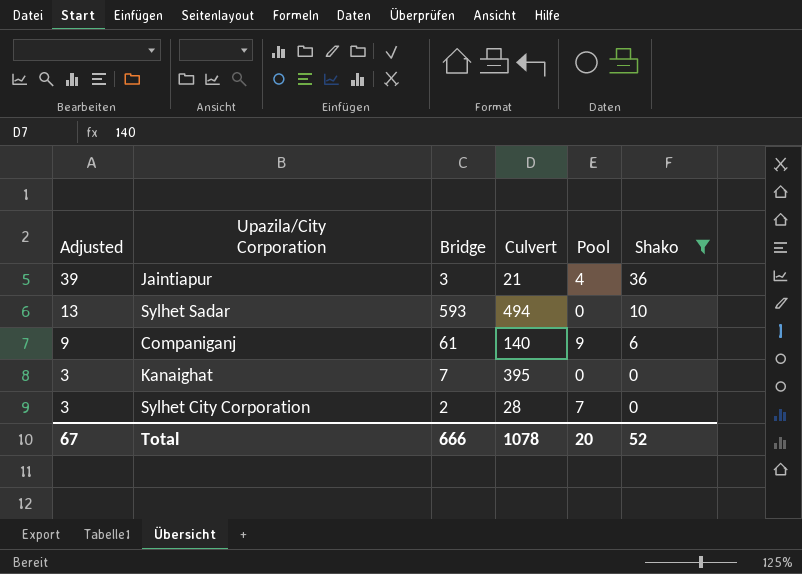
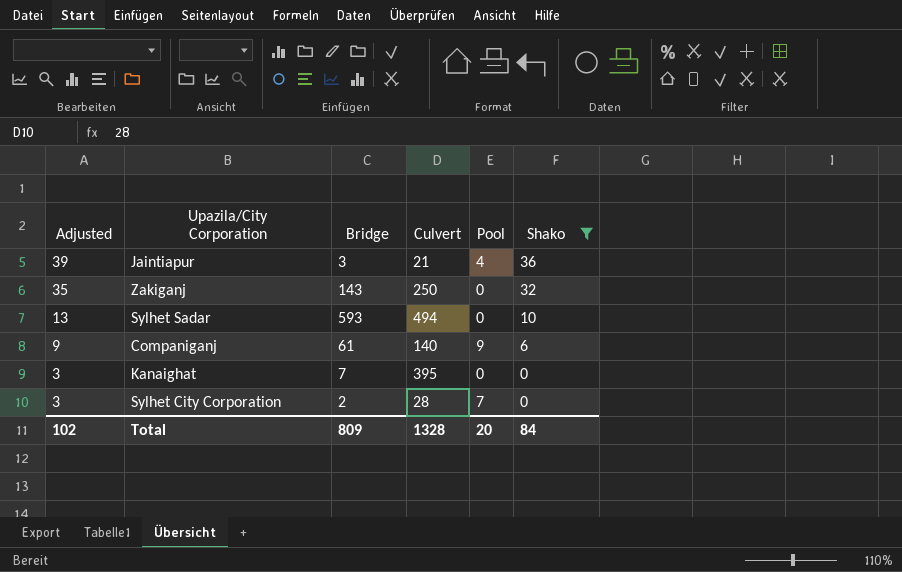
row Zakiganj: none -> 35 | 143 | 250 | 0 | 32
Total | Adjusted: 67 -> 102
Total | Bridge: 666 -> 809
Total | Culvert: 1078 -> 1328
Total | Shako: 52 -> 84

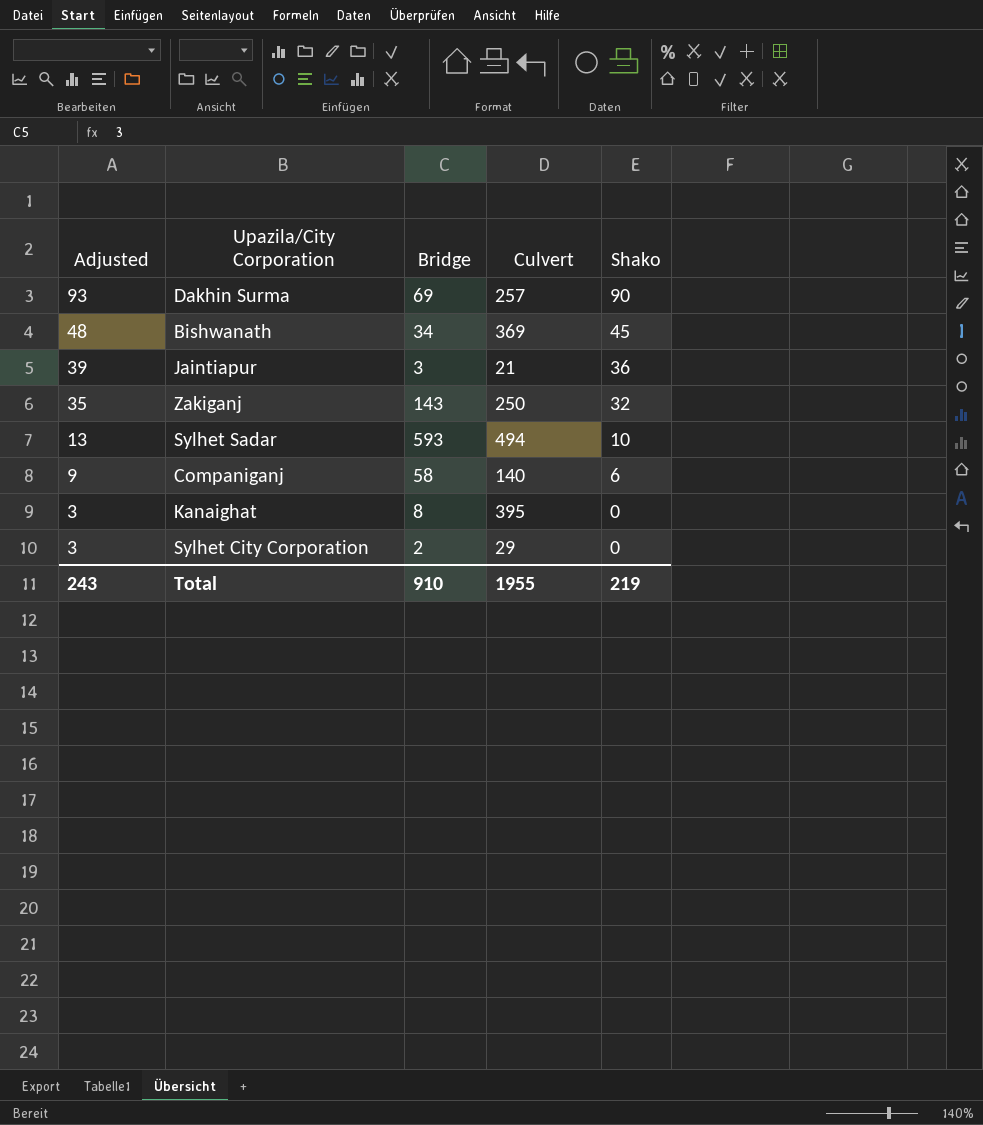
filter: Shako <= 36 -> none
column Pool | position: 5 -> none
Companiganj | Bridge: 61 -> 58
Kanaighat | Bridge: 7 -> 8
Sylhet City Corporation | Culvert: 28 -> 29
Total | Adjusted: 102 -> 243
Total | Bridge: 809 -> 910
Total | Culvert: 1328 -> 1955
Total | Shako: 84 -> 219

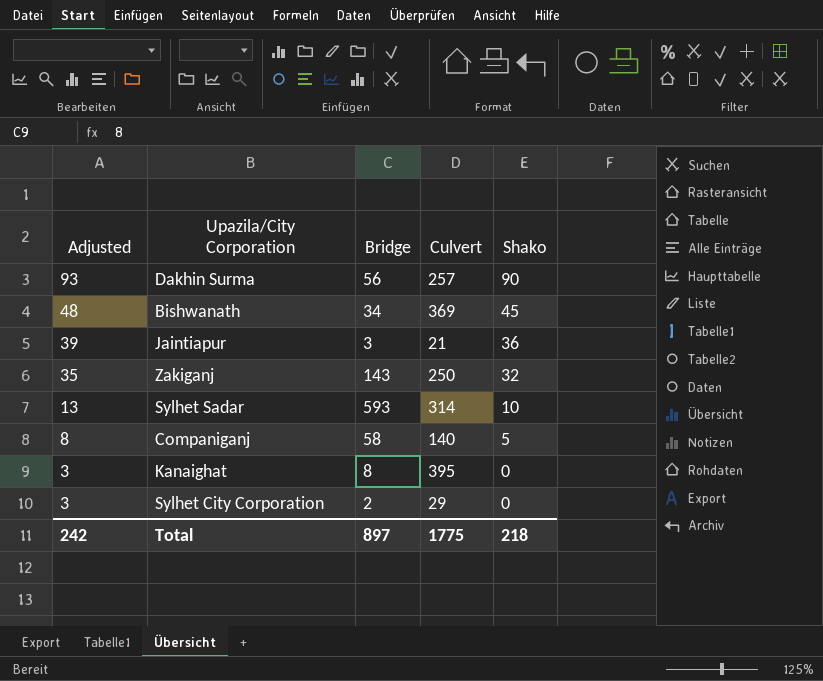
Dakhin Surma | Bridge: 69 -> 56
Sylhet Sadar | Culvert: 494 -> 314
Companiganj | Adjusted: 9 -> 8
Companiganj | Shako: 6 -> 5
Total | Adjusted: 243 -> 242
Total | Bridge: 910 -> 897
Total | Culvert: 1955 -> 1775
Total | Shako: 219 -> 218

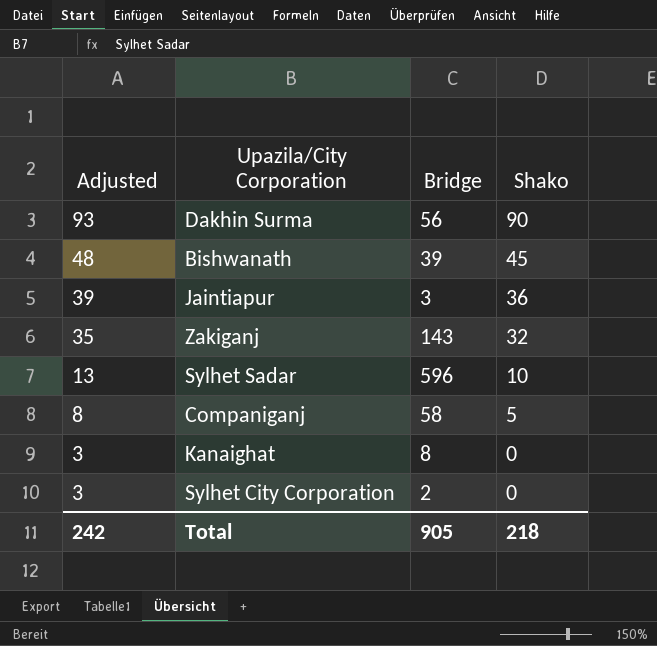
column Culvert | position: 4 -> none
Bishwanath | Bridge: 34 -> 39
Sylhet Sadar | Bridge: 593 -> 596
Total | Bridge: 897 -> 905

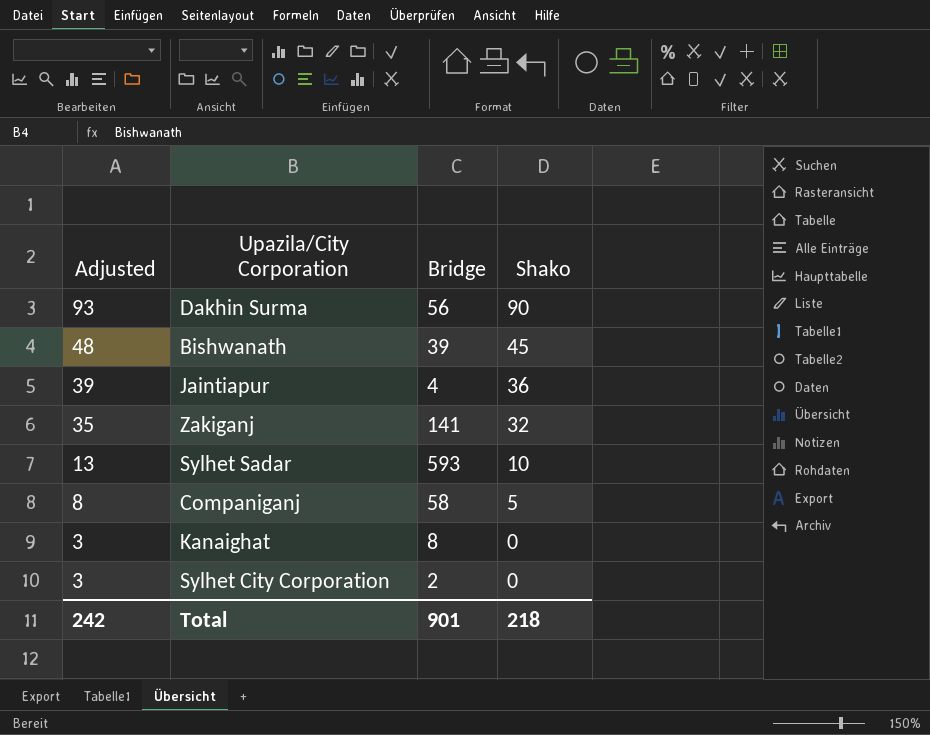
Jaintiapur | Bridge: 3 -> 4
Zakiganj | Bridge: 143 -> 141
Sylhet Sadar | Bridge: 596 -> 593
Total | Bridge: 905 -> 901

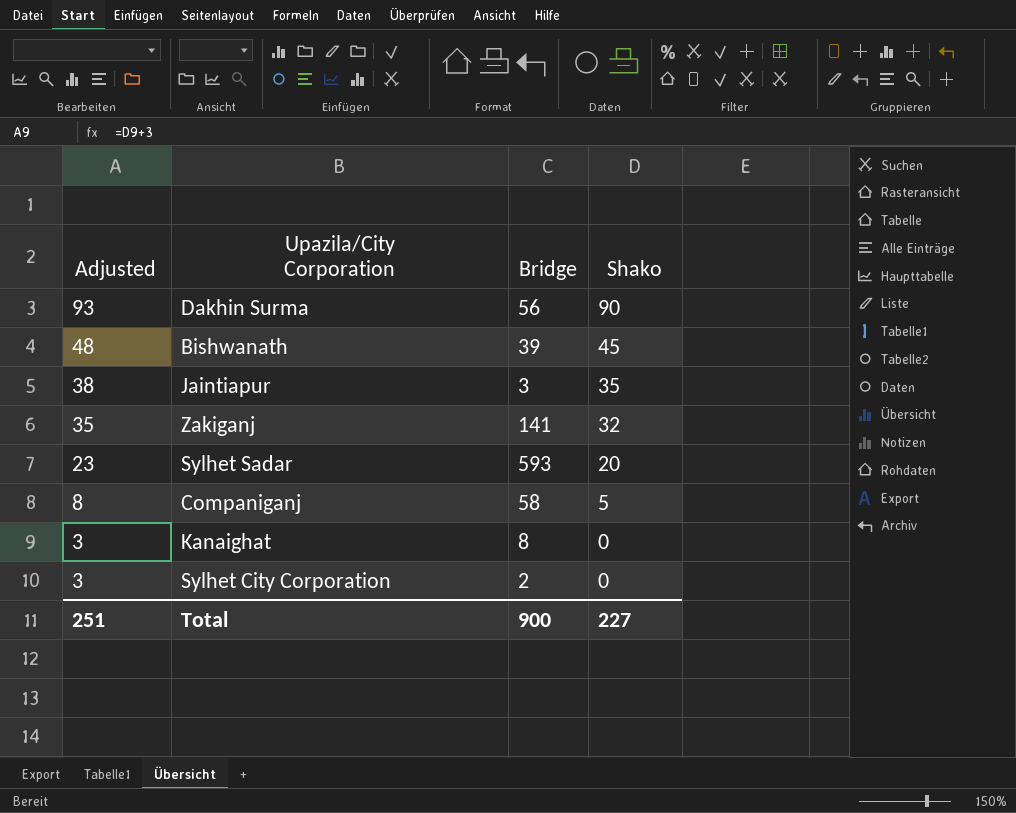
Jaintiapur | Adjusted: 39 -> 38
Jaintiapur | Bridge: 4 -> 3
Jaintiapur | Shako: 36 -> 35
Sylhet Sadar | Adjusted: 13 -> 23
Sylhet Sadar | Shako: 10 -> 20
Total | Adjusted: 242 -> 251
Total | Bridge: 901 -> 900
Total | Shako: 218 -> 227

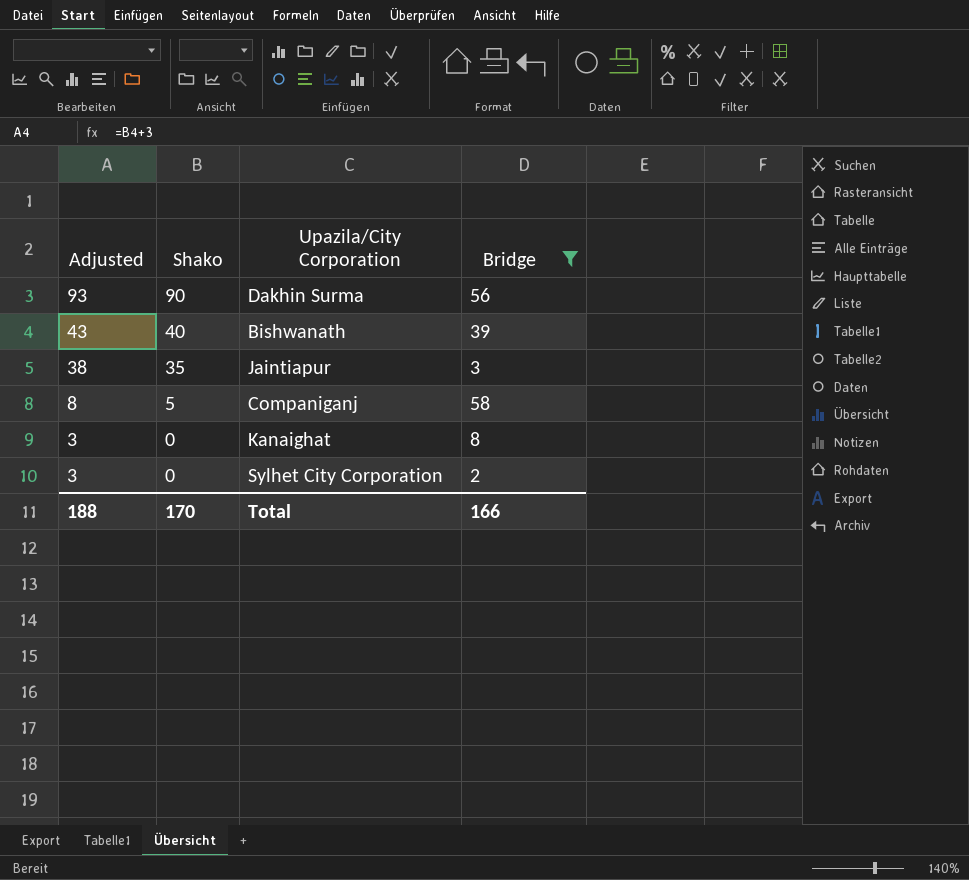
filter: none -> Bridge <= 58
column Shako | position: 4 -> 2
Bishwanath | Adjusted: 48 -> 43
Bishwanath | Shako: 45 -> 40
Total | Adjusted: 251 -> 188
Total | Shako: 227 -> 170
Total | Bridge: 900 -> 166

